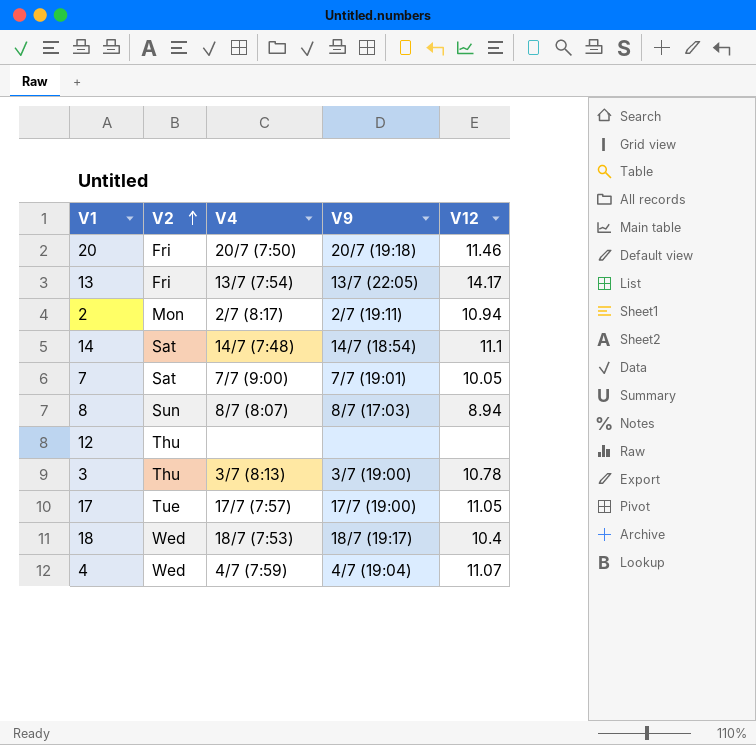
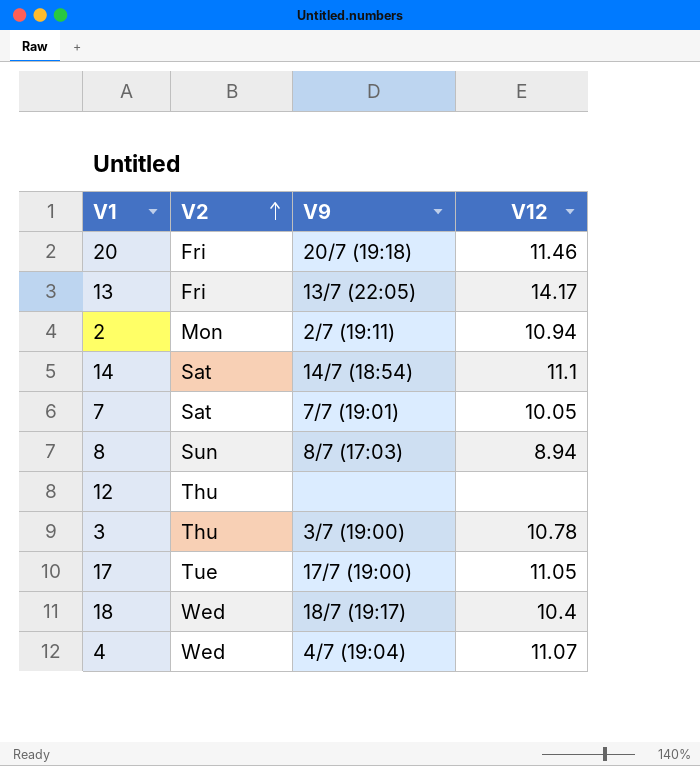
column V4 | position: 3 -> none

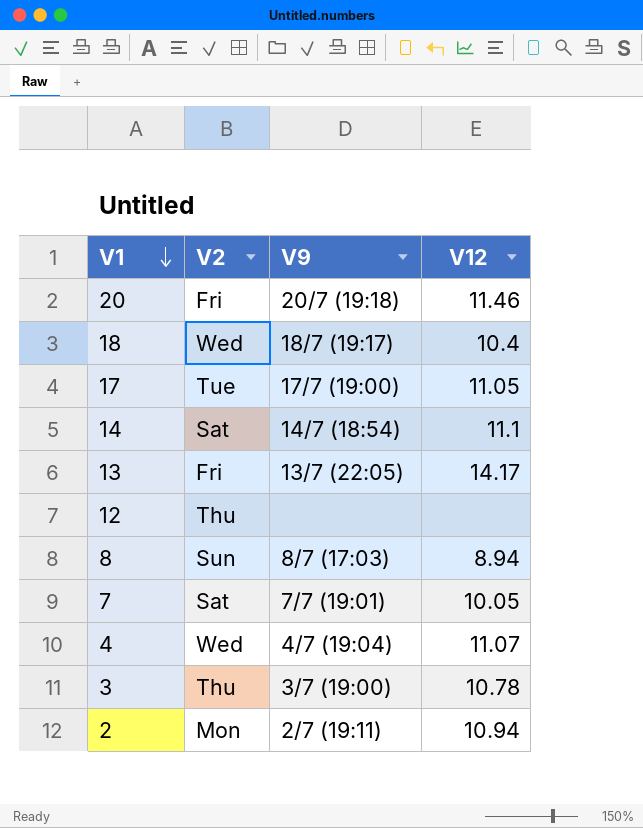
row order: V2 ascending -> V1 descending

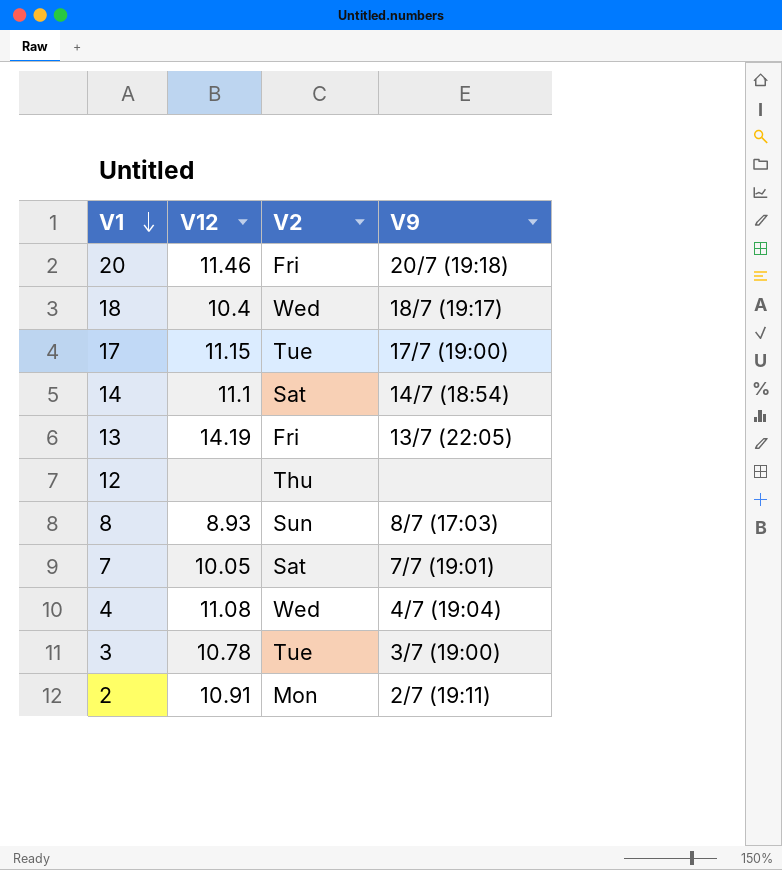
column V12 | position: 4 -> 2
17 | V12: 11.05 -> 11.15
13 | V12: 14.17 -> 14.19
8 | V12: 8.94 -> 8.93
4 | V12: 11.07 -> 11.08
3 | V2: Thu -> Tue
2 | V12: 10.94 -> 10.91

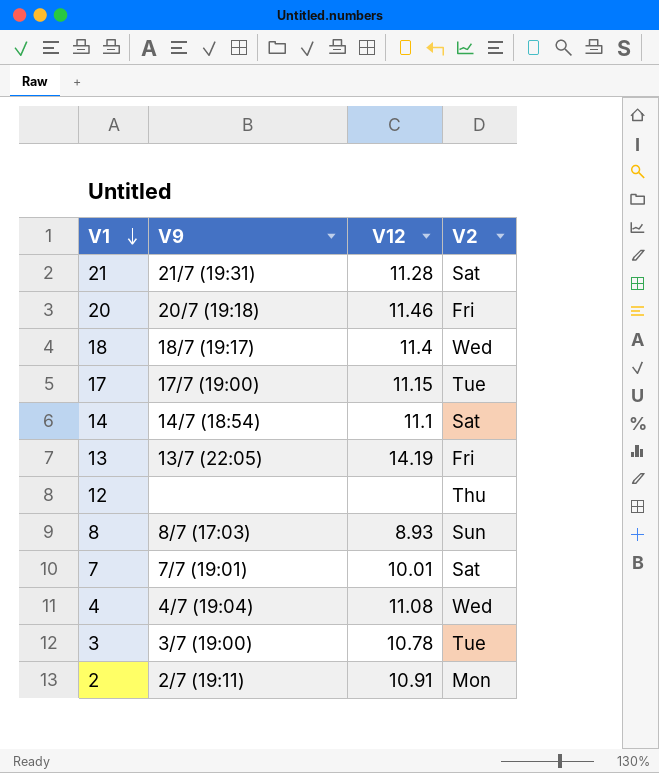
column V9 | position: 4 -> 2
row 21: none -> 21/7 (19:31) | 11.28 | Sat
18 | V12: 10.4 -> 11.4
7 | V12: 10.05 -> 10.01

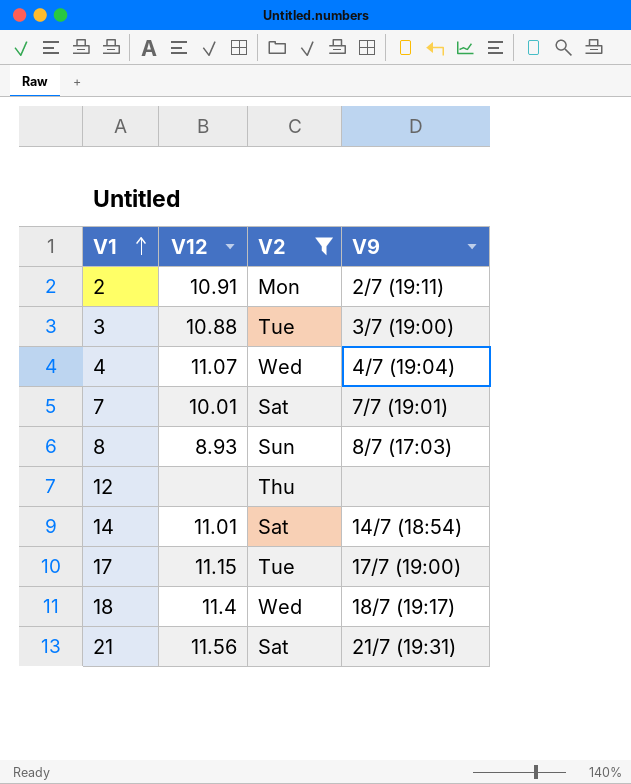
filter: none -> V2 != Fri
row order: V1 descending -> V1 ascending
column V9 | position: 2 -> 4
3 | V12: 10.78 -> 10.88
4 | V12: 11.08 -> 11.07
14 | V12: 11.1 -> 11.01
21 | V12: 11.28 -> 11.56

